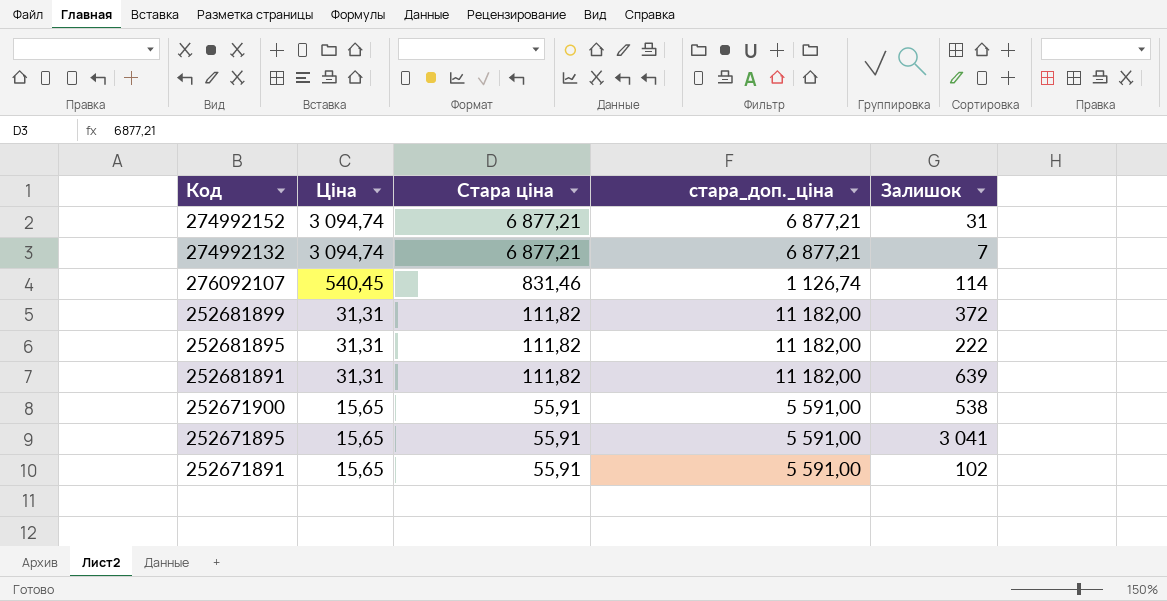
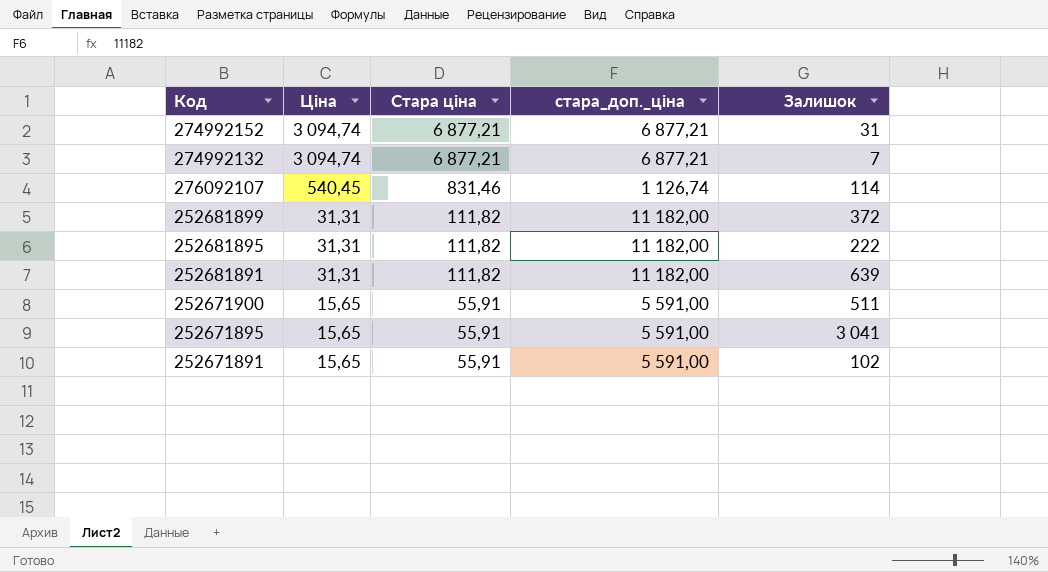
252671900 | Залишок: 538 -> 511

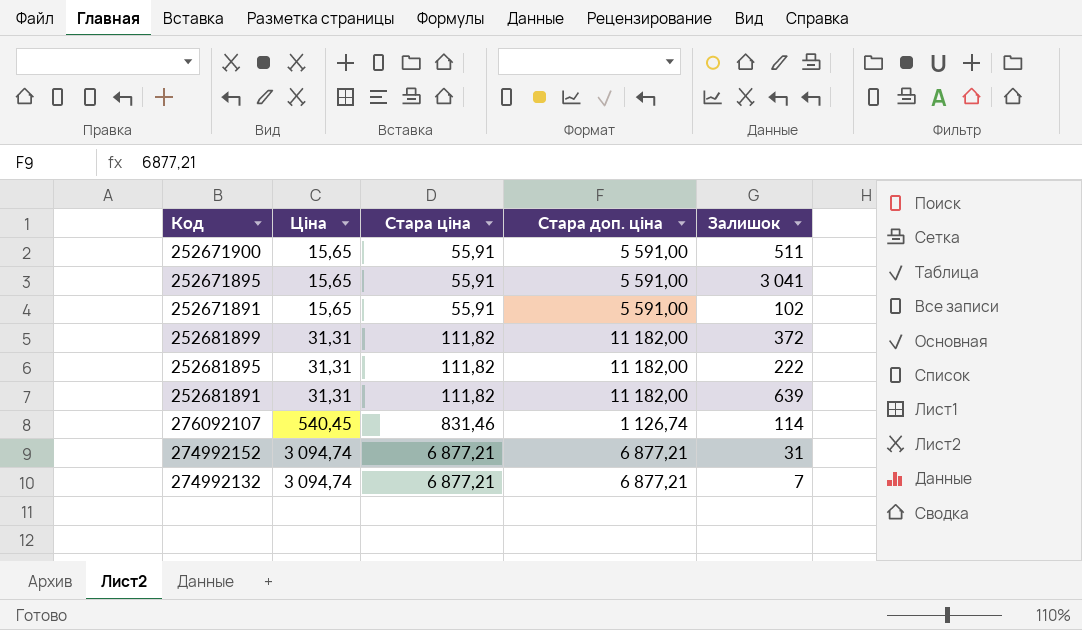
row order: Ціна descending -> Ціна ascending
column name: стара_доп._ціна -> Стара доп. ціна

